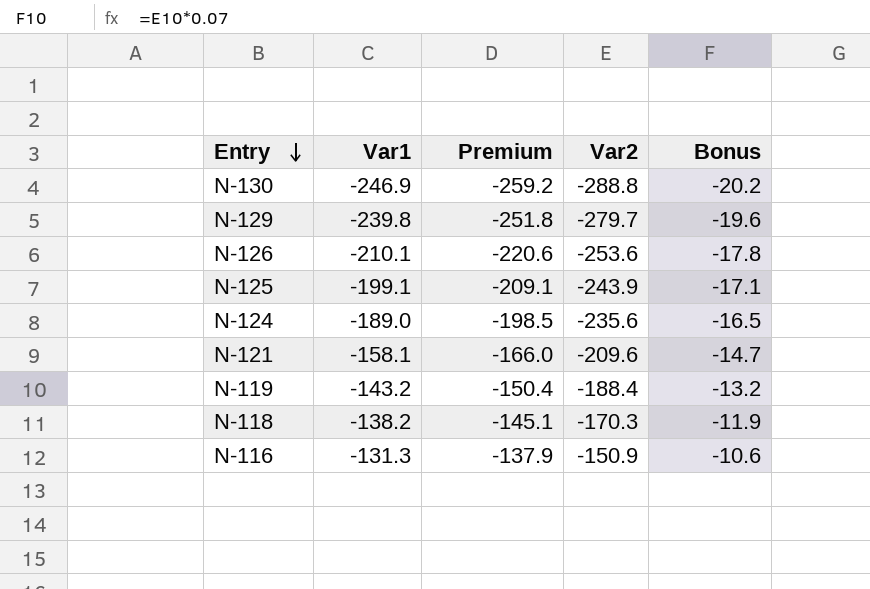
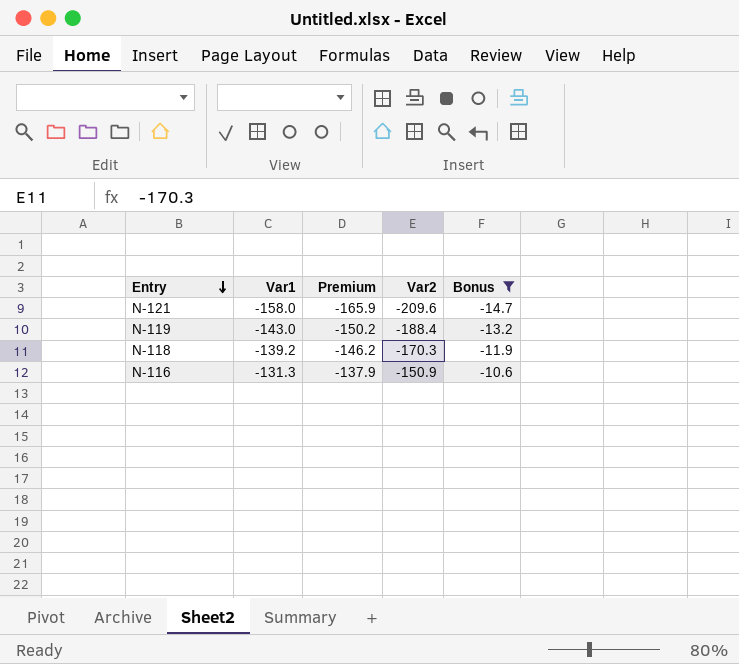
filter: none -> Bonus >= -14.7
N-121 | Var1: -158.1 -> -158.0
N-121 | Premium: -166.0 -> -165.9
N-119 | Var1: -143.2 -> -143.0
N-119 | Premium: -150.4 -> -150.2
N-118 | Var1: -138.2 -> -139.2
N-118 | Premium: -145.1 -> -146.2

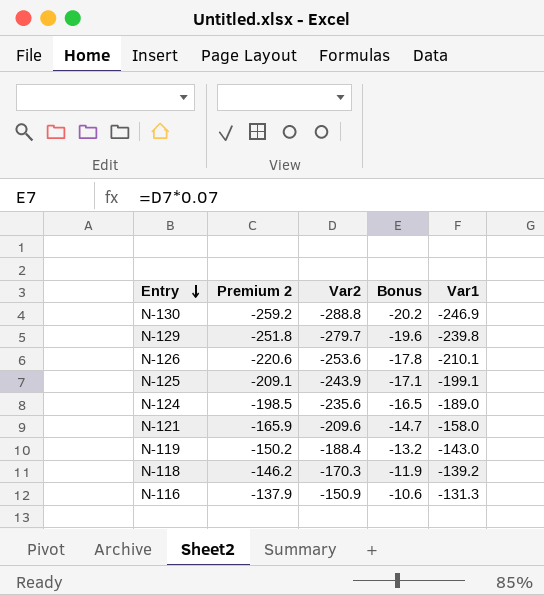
filter: Bonus >= -14.7 -> none
column name: Premium -> Premium 2
column Var1 | position: 2 -> 5

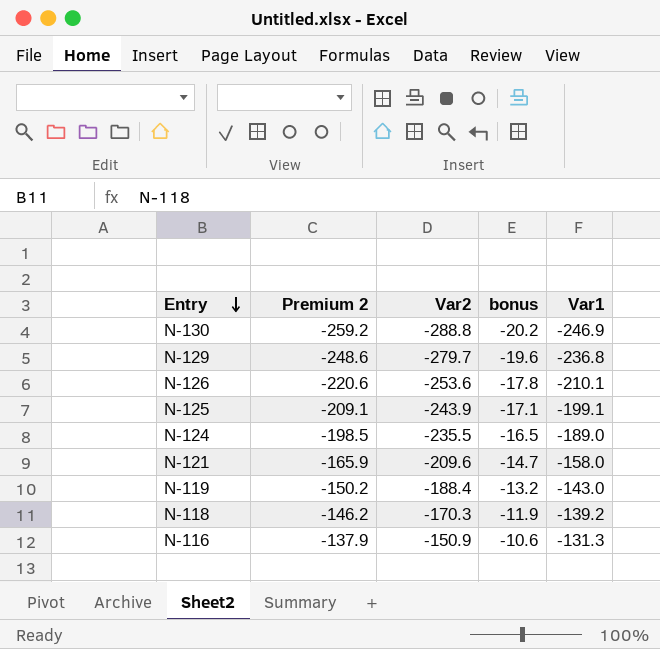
column name: Bonus -> bonus
N-129 | Premium 2: -251.8 -> -248.6
N-129 | Var1: -239.8 -> -236.8
N-124 | Var2: -235.6 -> -235.5

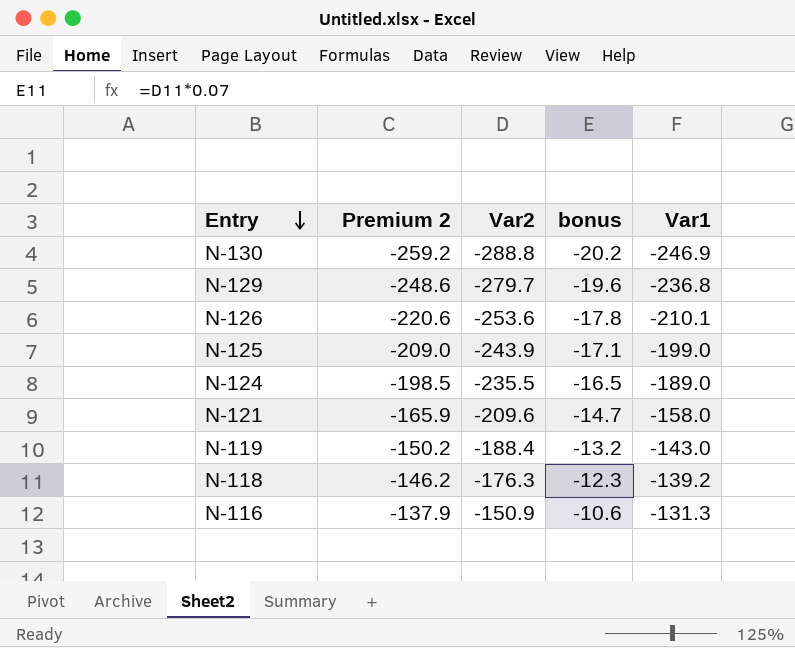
N-125 | Premium 2: -209.1 -> -209.0
N-125 | Var1: -199.1 -> -199.0
N-118 | Var2: -170.3 -> -176.3
N-118 | bonus: -11.9 -> -12.3

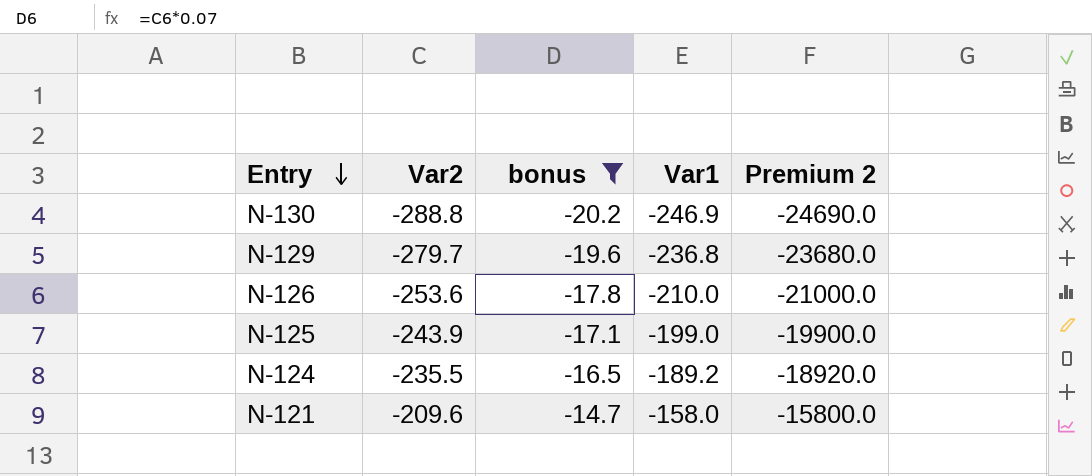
filter: none -> bonus <= -14.7
column Premium 2 | formula: [Var1] * 1.05 -> [Var1] * 100
column Premium 2 | position: 2 -> 5
N-126 | Var1: -210.1 -> -210.0
N-124 | Var1: -189.0 -> -189.2

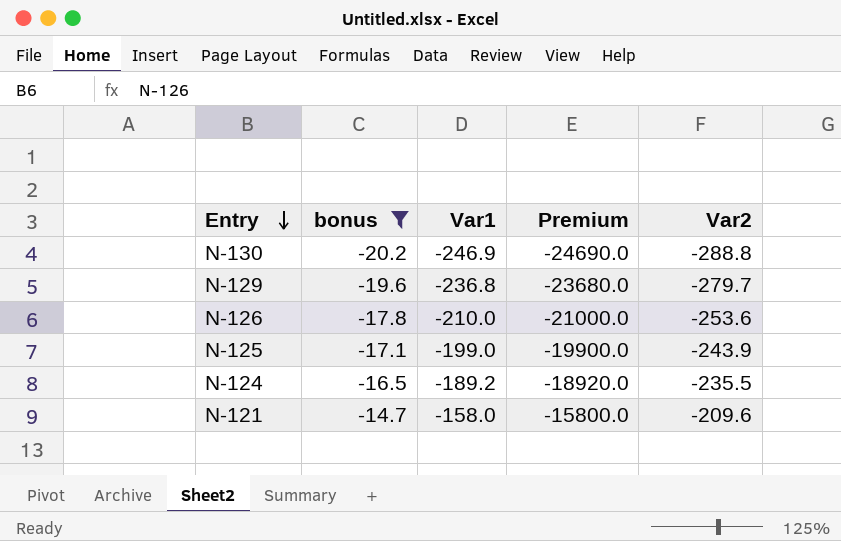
column name: Premium 2 -> Premium
column Var2 | position: 2 -> 5

